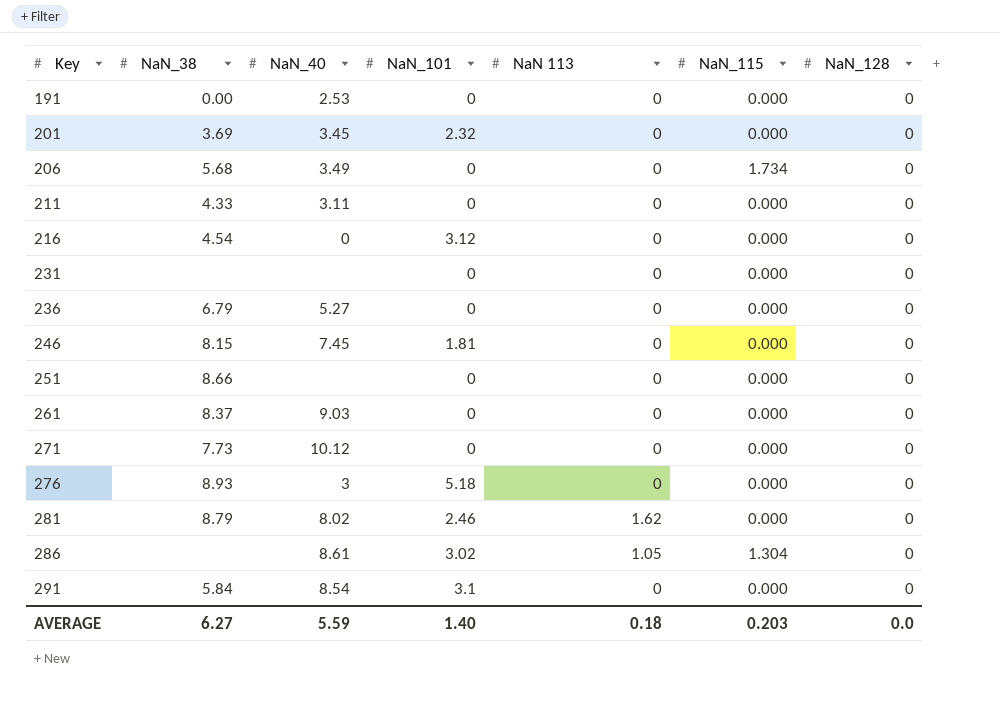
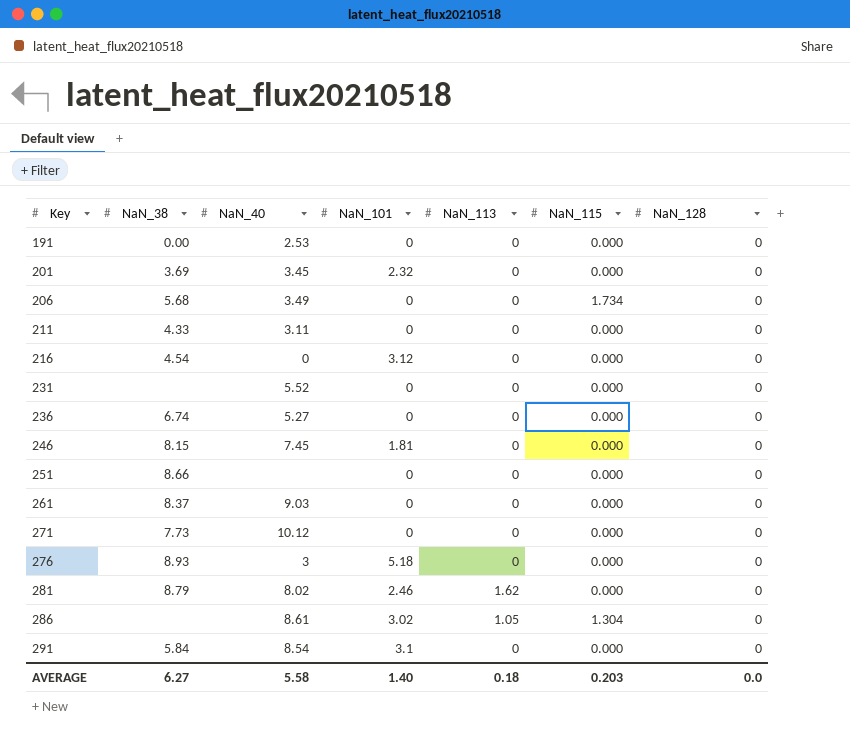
column name: NaN 113 -> NaN_113
231 | NaN_40: none -> 5.52
236 | NaN_38: 6.79 -> 6.74
AVERAGE | NaN_40: 5.59 -> 5.58

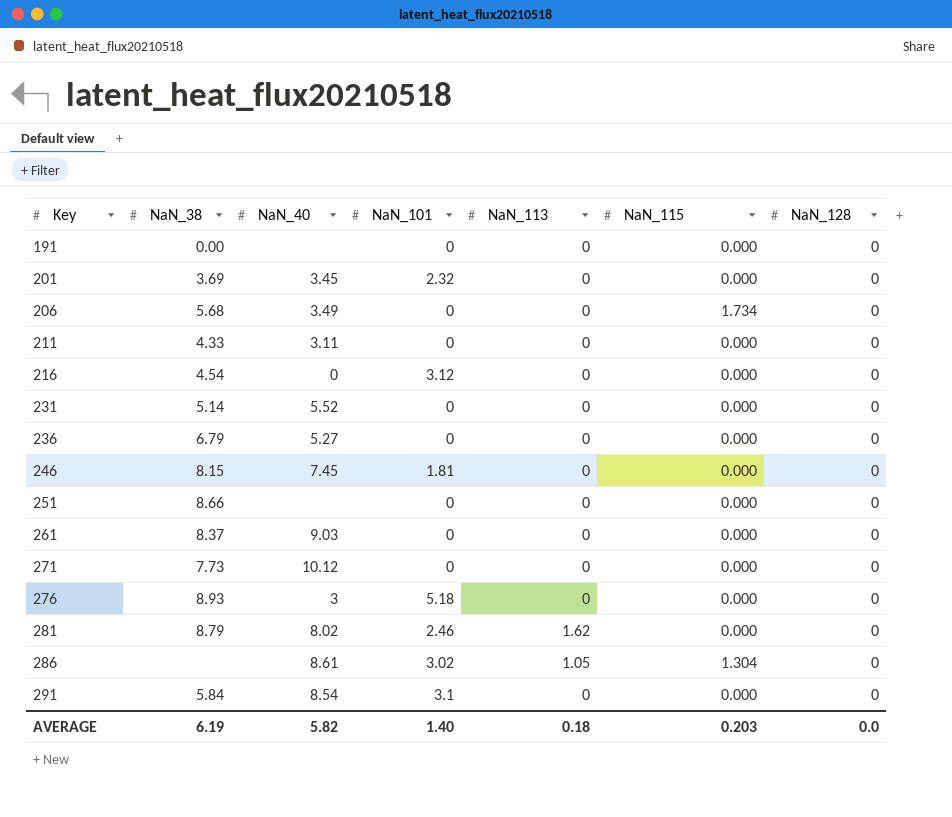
191 | NaN_40: 2.53 -> none
231 | NaN_38: none -> 5.14
236 | NaN_38: 6.74 -> 6.79
AVERAGE | NaN_38: 6.27 -> 6.19
AVERAGE | NaN_40: 5.58 -> 5.82

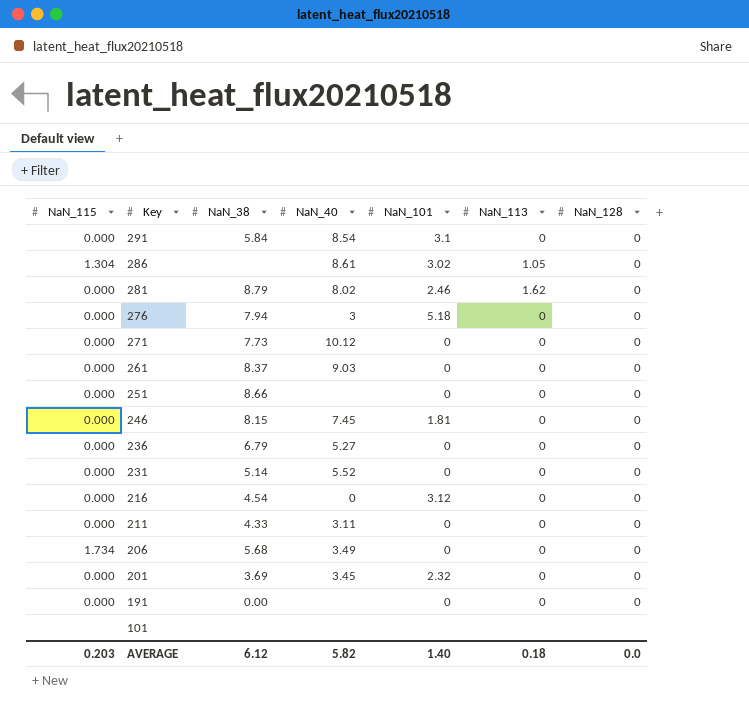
row order: Key ascending -> Key descending
column NaN_115 | position: 6 -> 1
276 | NaN_38: 8.93 -> 7.94
row 101: none -> none | none | none | none | none | none
AVERAGE | NaN_38: 6.19 -> 6.12

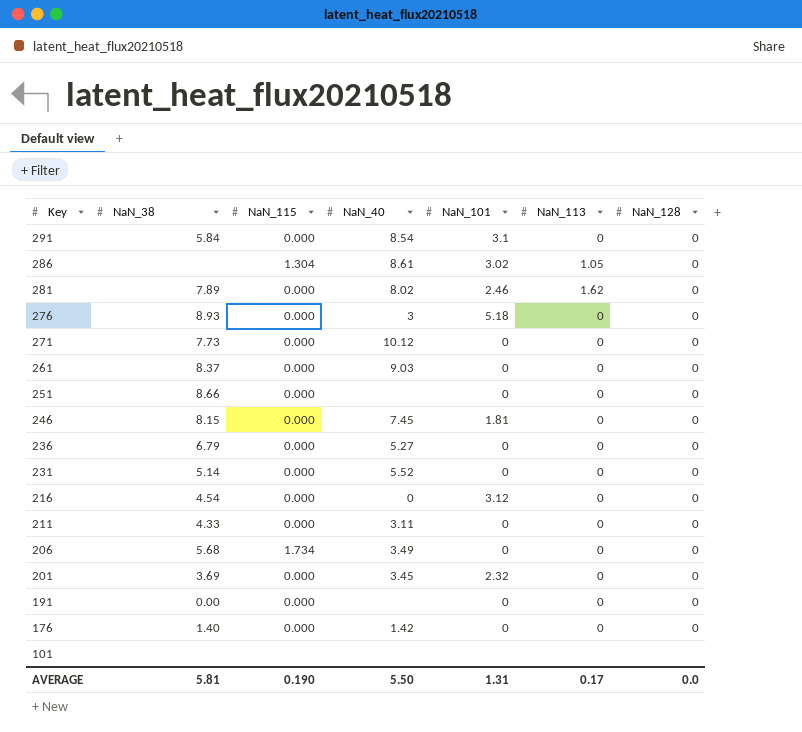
column NaN_115 | position: 1 -> 3
281 | NaN_38: 8.79 -> 7.89
276 | NaN_38: 7.94 -> 8.93
row 176: none -> 1.40 | 0.000 | 1.42 | 0 | 0 | 0
AVERAGE | NaN_38: 6.12 -> 5.81
AVERAGE | NaN_115: 0.203 -> 0.190
AVERAGE | NaN_40: 5.82 -> 5.50
AVERAGE | NaN_101: 1.40 -> 1.31
AVERAGE | NaN_113: 0.18 -> 0.17

